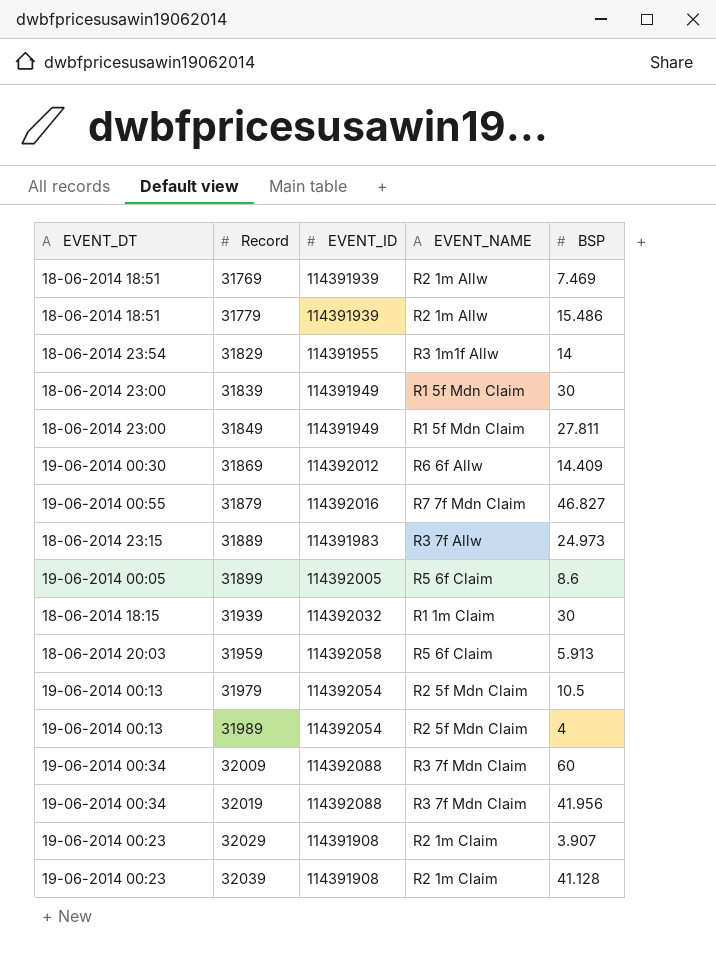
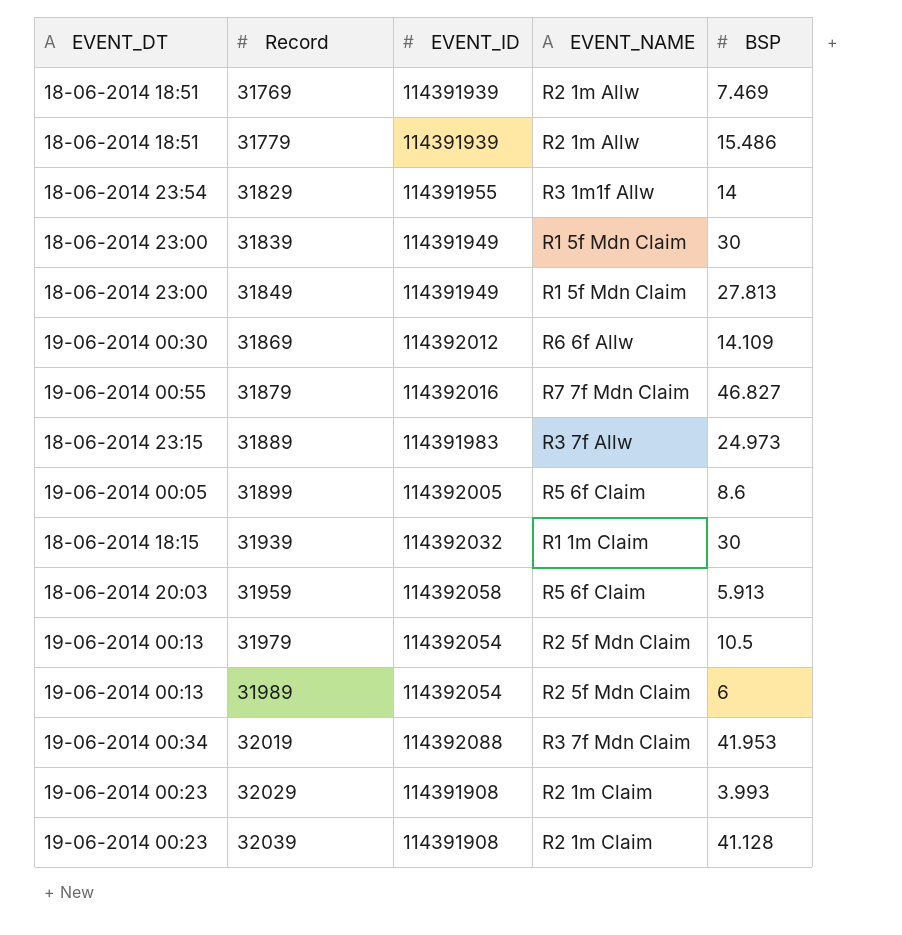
row 32009: 19-06-2014 00:34 | 114392088 | R3 7f Mdn Claim | 60 -> none
31849 | BSP: 27.811 -> 27.813
31869 | BSP: 14.409 -> 14.109
31989 | BSP: 4 -> 6
32019 | BSP: 41.956 -> 41.953
32029 | BSP: 3.907 -> 3.993

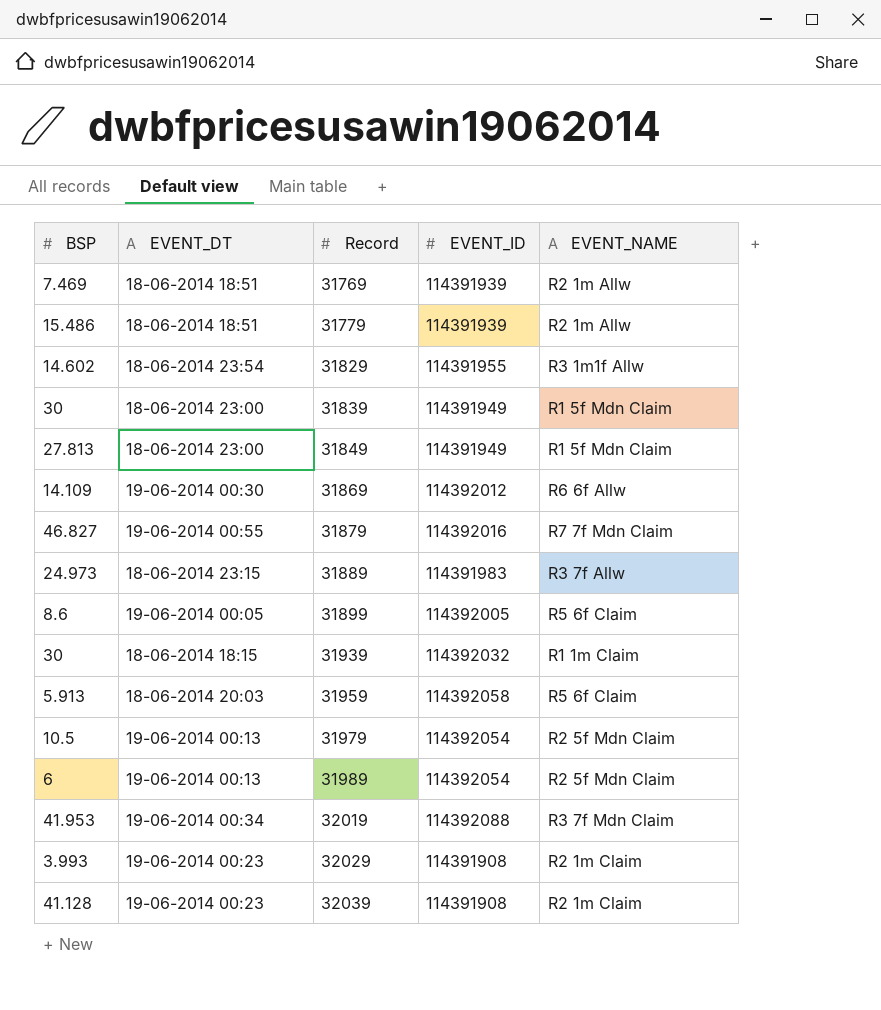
column BSP | position: 5 -> 1
31829 | BSP: 14 -> 14.602

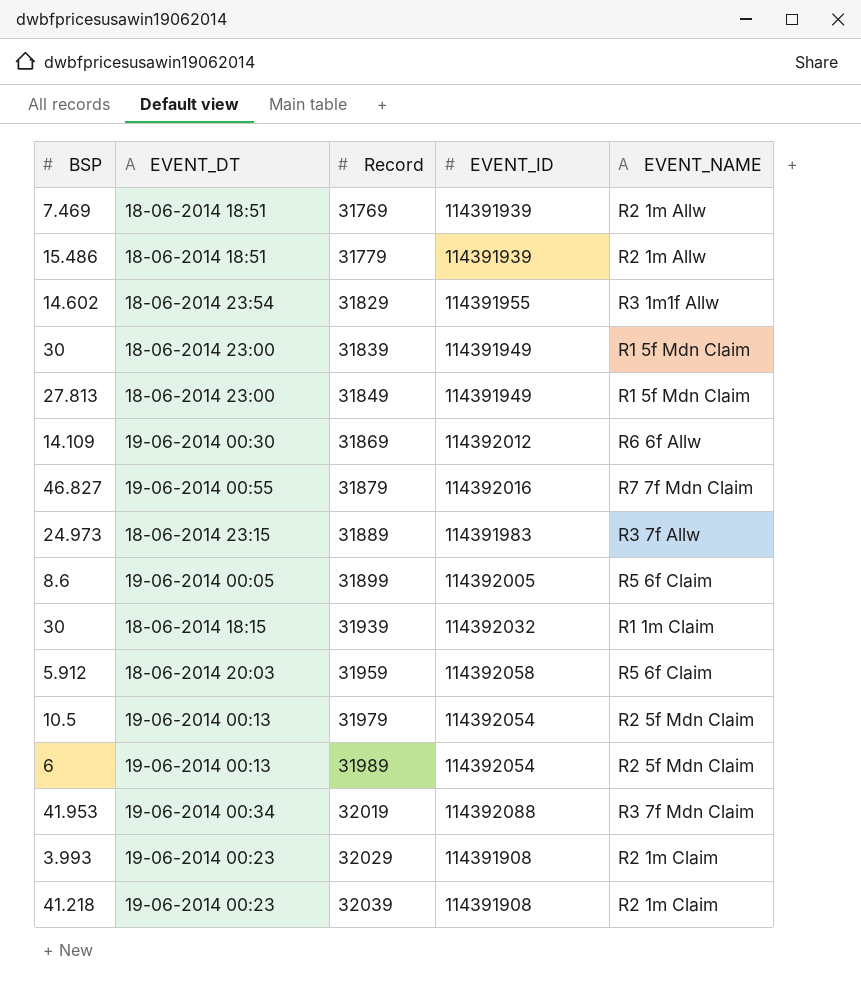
31959 | BSP: 5.913 -> 5.912
32039 | BSP: 41.128 -> 41.218

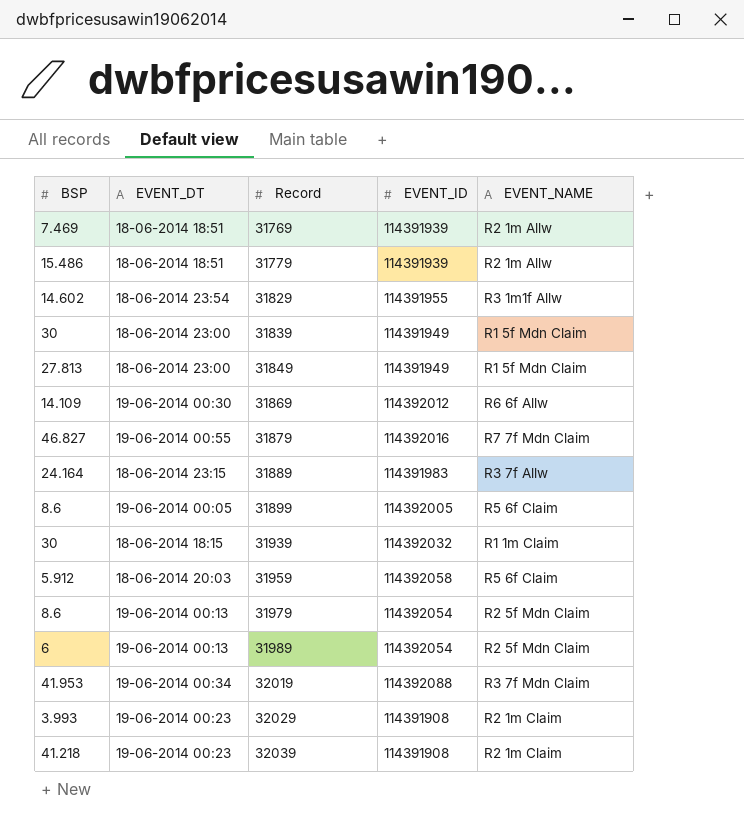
31889 | BSP: 24.973 -> 24.164
31979 | BSP: 10.5 -> 8.6

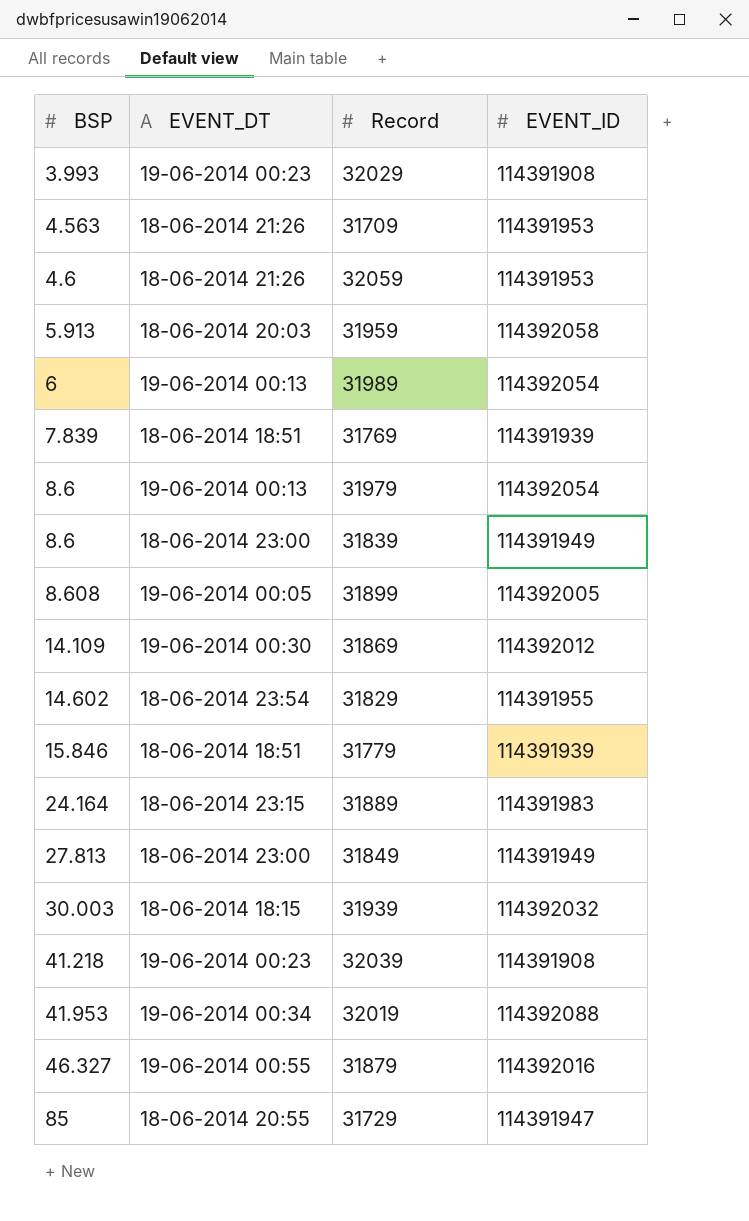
row order: Record ascending -> BSP ascending
column EVENT_NAME | position: 5 -> none
row 31709: none -> 4.563 | 18-06-2014 21:26 | 114391953
row 32059: none -> 4.6 | 18-06-2014 21:26 | 114391953
31959 | BSP: 5.912 -> 5.913
31769 | BSP: 7.469 -> 7.839
31839 | BSP: 30 -> 8.6
31899 | BSP: 8.6 -> 8.608
31779 | BSP: 15.486 -> 15.846
31939 | BSP: 30 -> 30.003
31879 | BSP: 46.827 -> 46.327
row 31729: none -> 85 | 18-06-2014 20:55 | 114391947

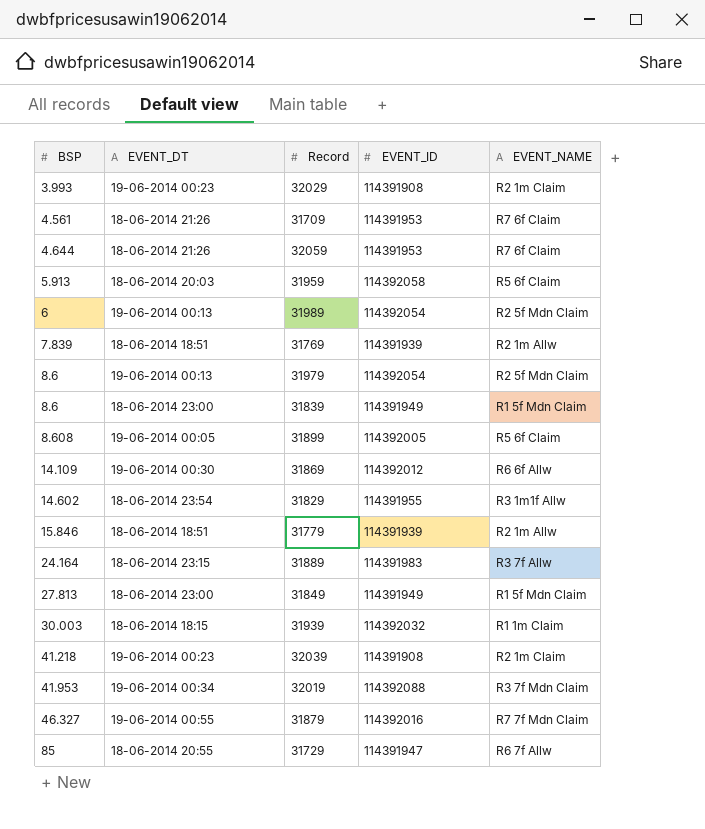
column EVENT_NAME | position: none -> 5
31709 | BSP: 4.563 -> 4.561
32059 | BSP: 4.6 -> 4.644

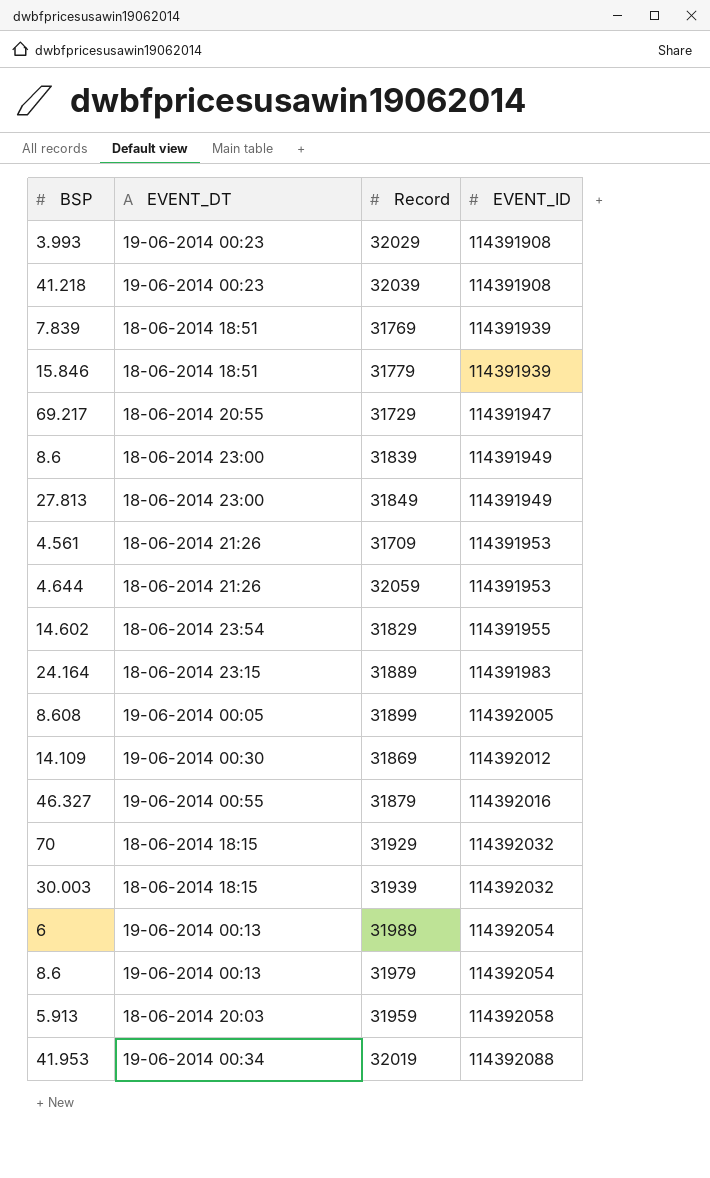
row order: BSP ascending -> EVENT_ID ascending
column EVENT_NAME | position: 5 -> none
31729 | BSP: 85 -> 69.217
row 31929: none -> 70 | 18-06-2014 18:15 | 114392032

